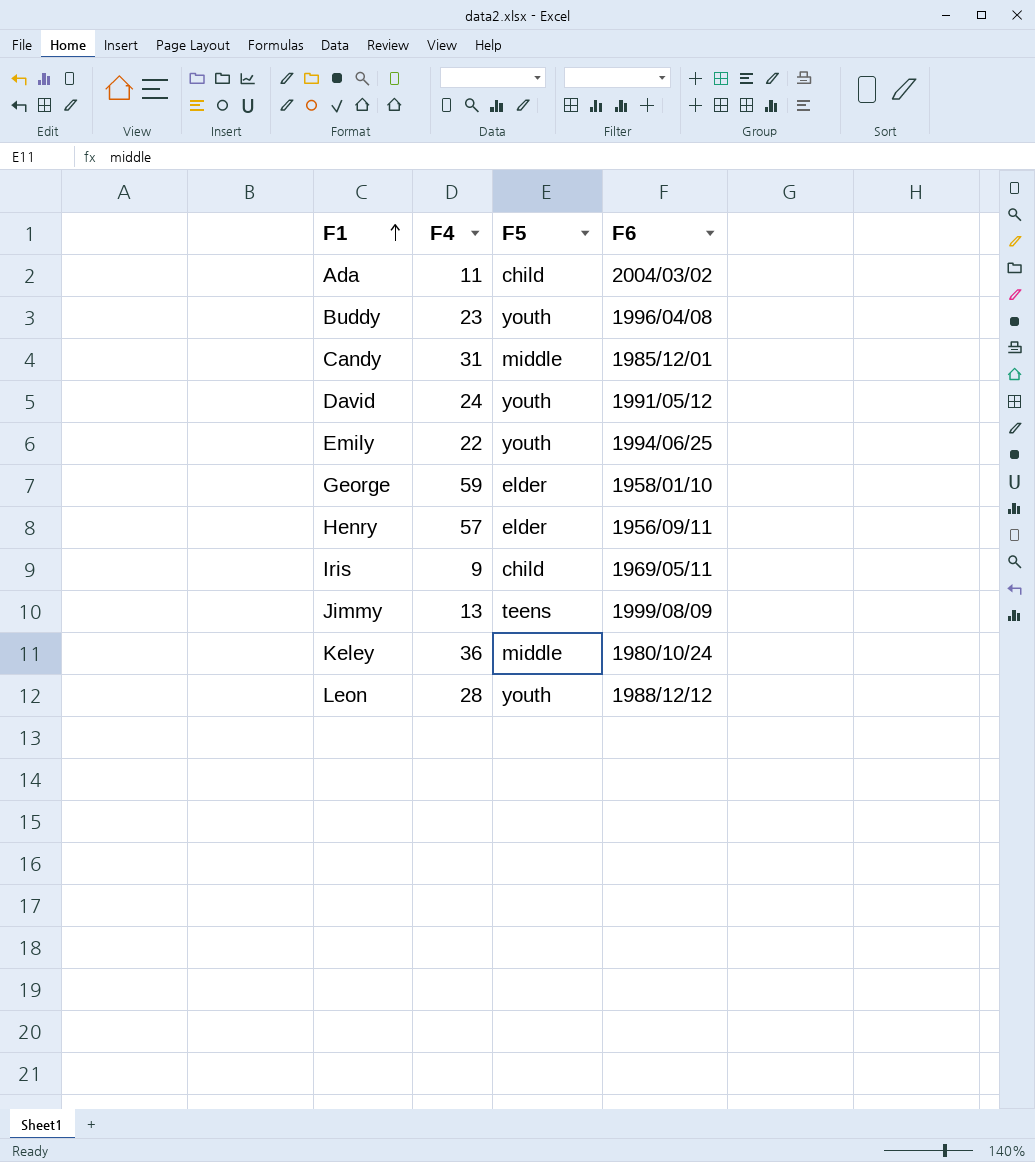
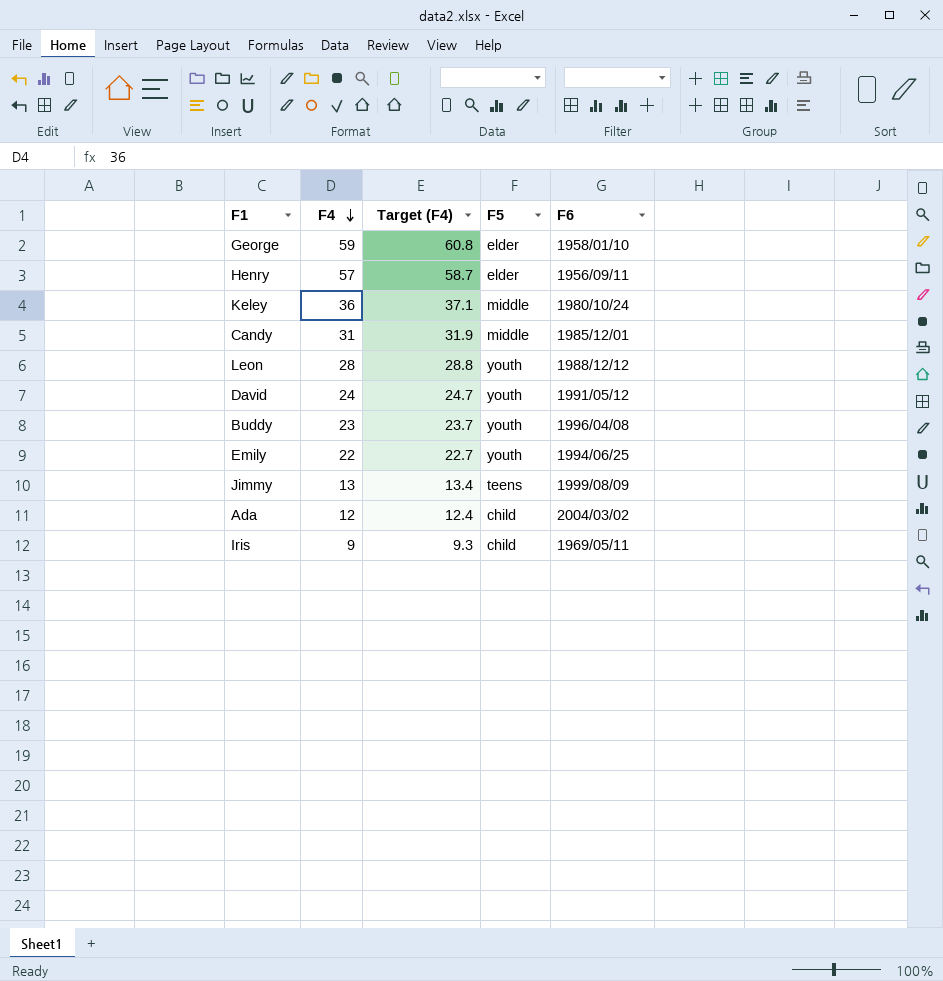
row order: F1 ascending -> F4 descending
column Target (F4) | formula: none -> [F4] * 1.03
Ada | F4: 11 -> 12

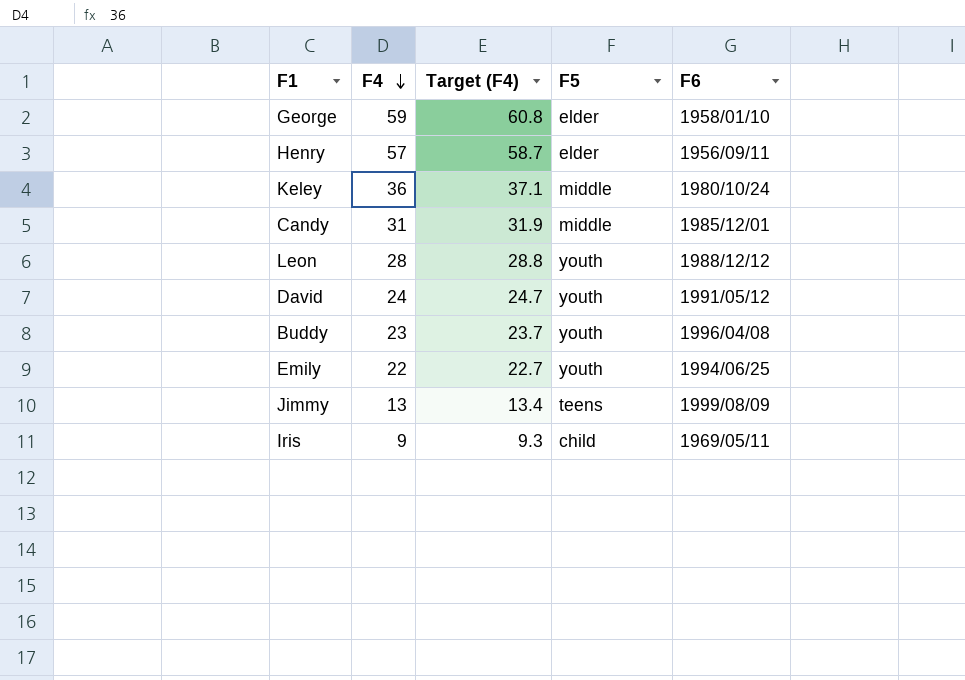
row Ada: 12 | 12.4 | child | 2004/03/02 -> none

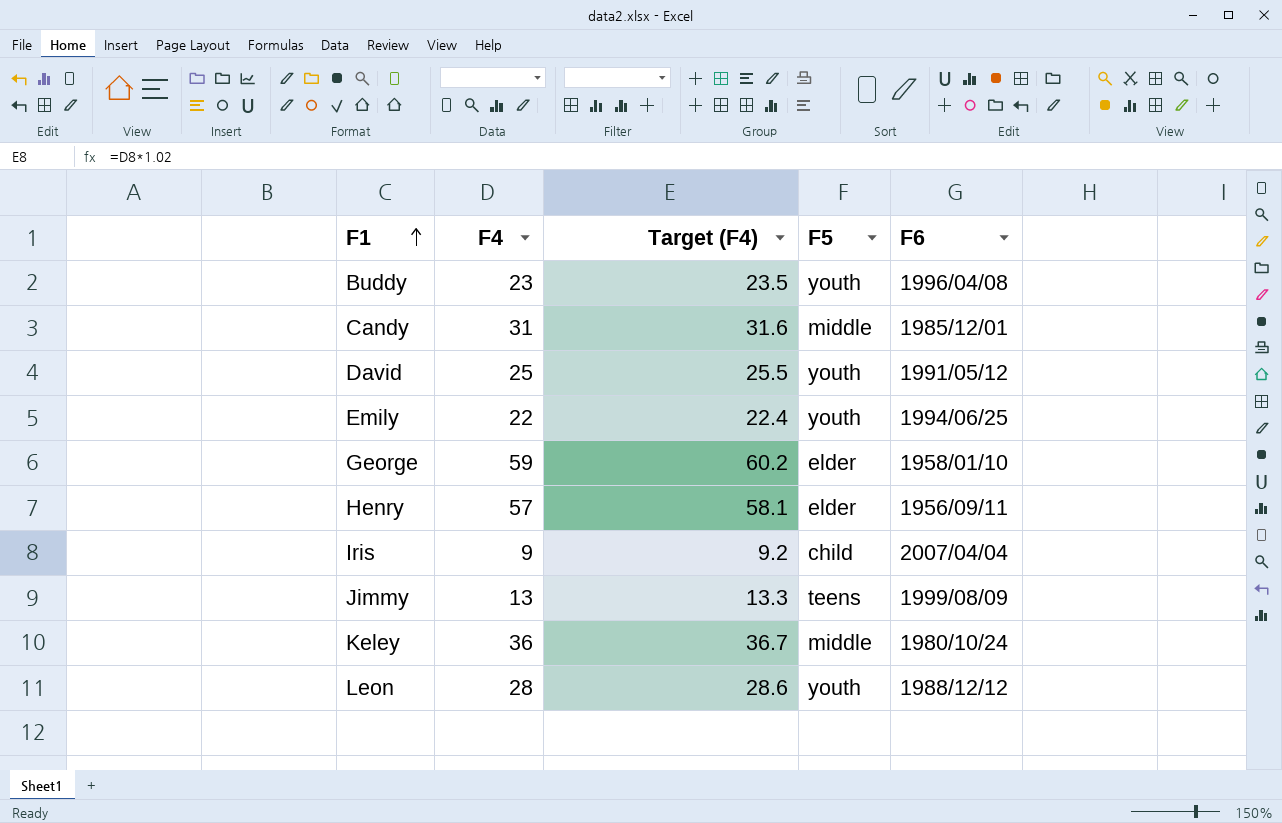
row order: F4 descending -> F1 ascending
column Target (F4) | formula: [F4] * 1.03 -> [F4] * 1.02
David | F4: 24 -> 25
Iris | F6: 1969/05/11 -> 2007/04/04

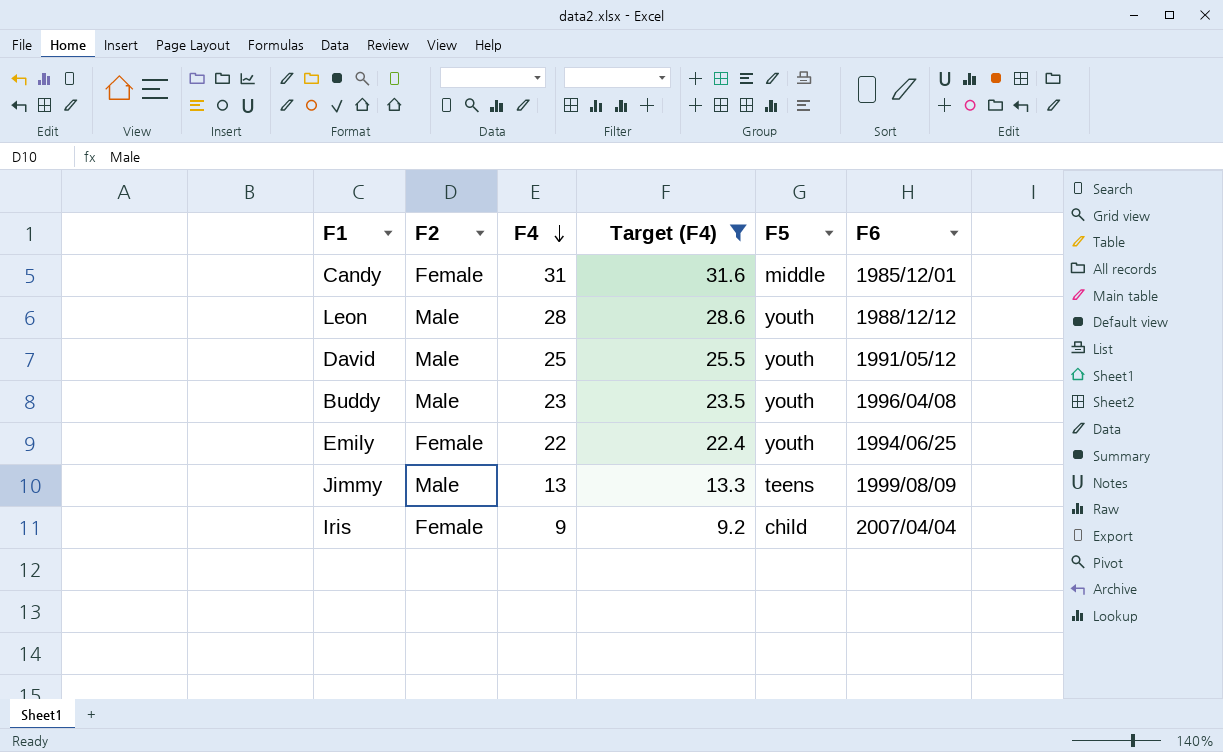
filter: none -> Target (F4) <= 31.6
row order: F1 ascending -> F4 descending
column F2 | position: none -> 2

